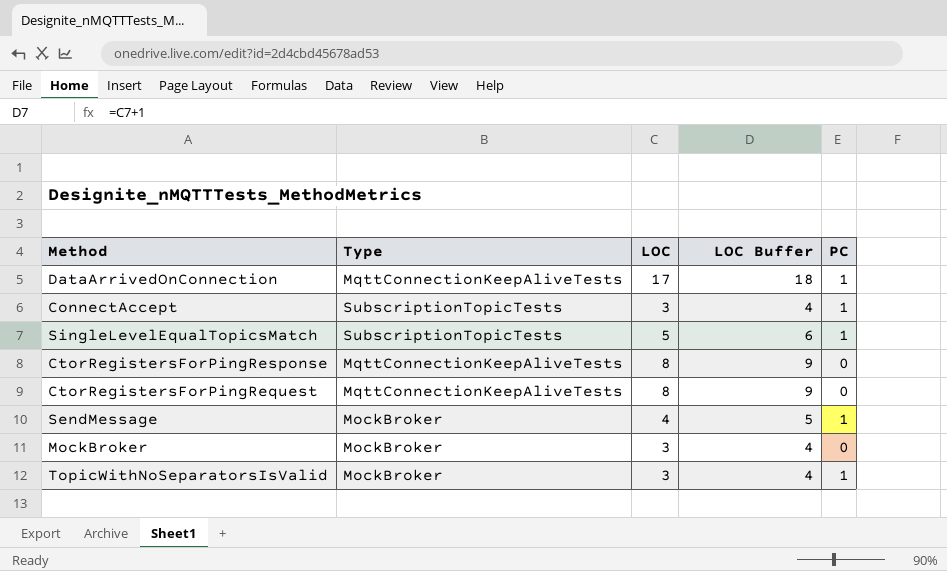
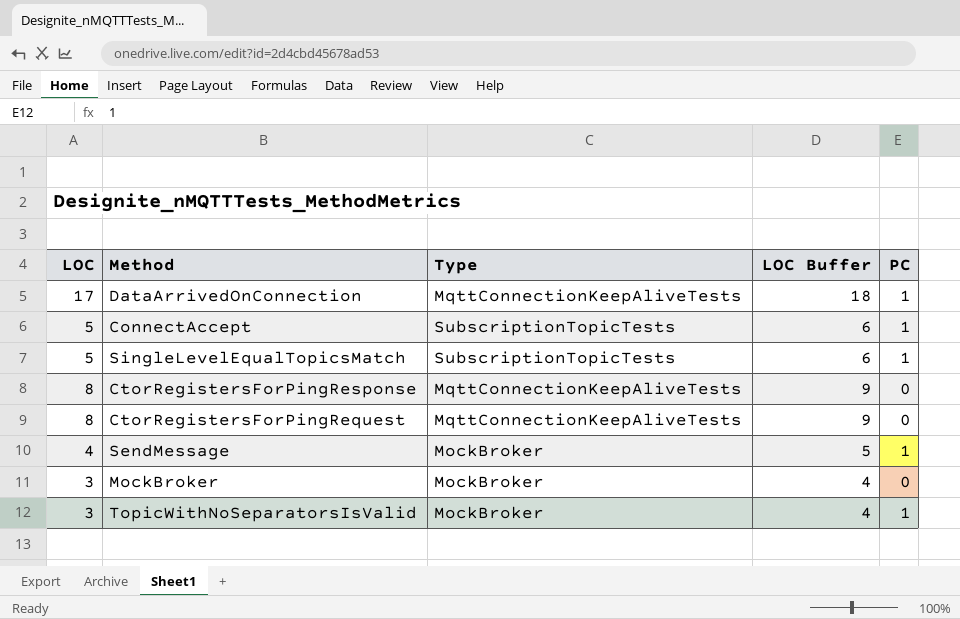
column LOC | position: 3 -> 1
ConnectAccept | LOC: 3 -> 5
ConnectAccept | LOC Buffer: 4 -> 6

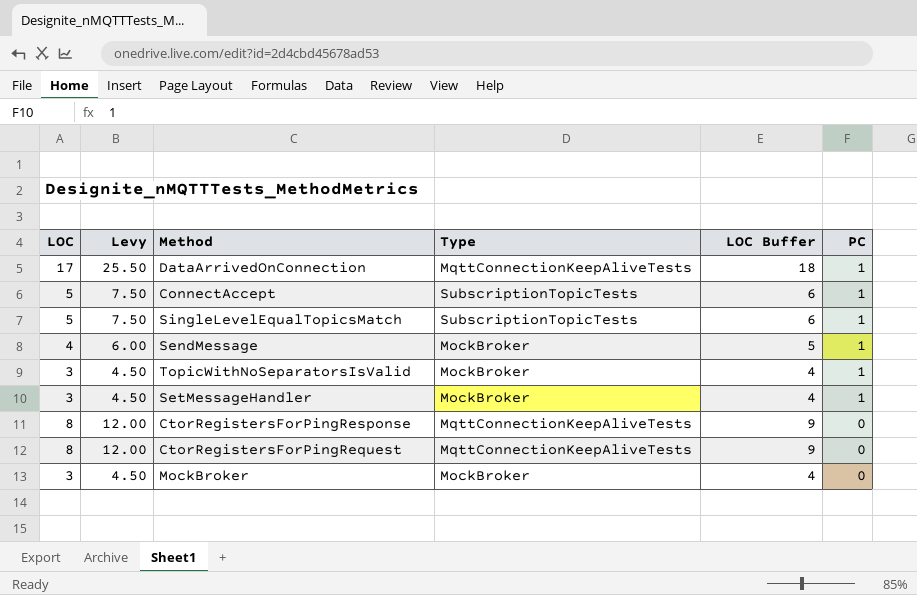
row order: none -> PC descending
column Levy | formula: none -> [LOC] * 1.5
row SetMessageHandler: none -> 3 | 4.50 | MockBroker | 4 | 1

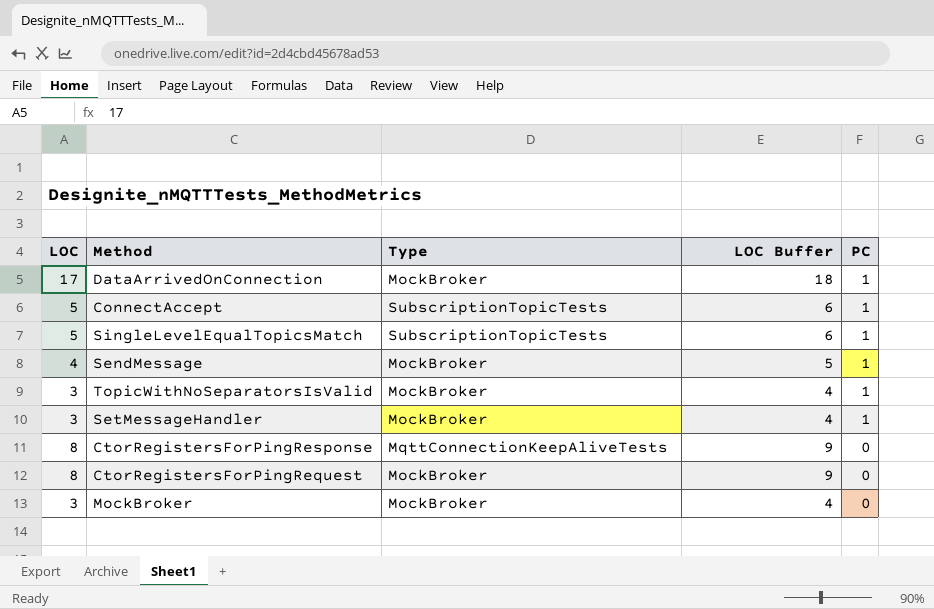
column Levy | formula: [LOC] * 1.5 -> none
DataArrivedOnConnection | Type: MqttConnectionKeepAliveTests -> MockBroker
CtorRegistersForPingRequest | Type: MqttConnectionKeepAliveTests -> MockBroker

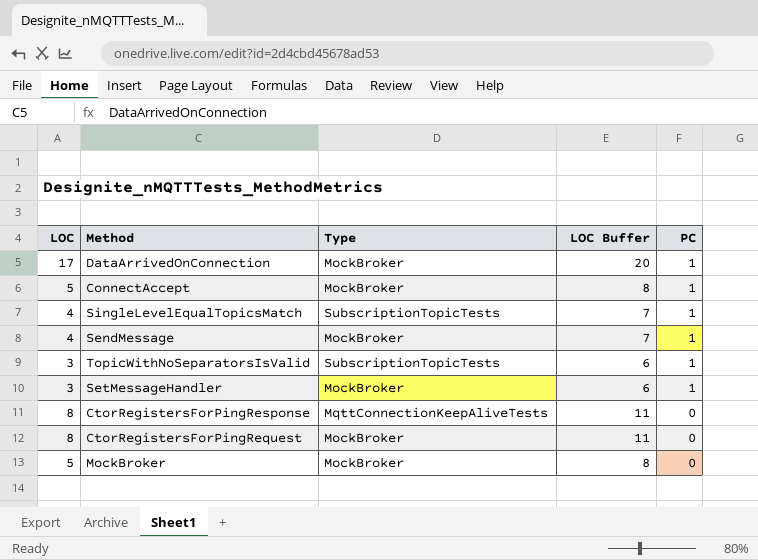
column LOC Buffer | formula: [LOC] + 1 -> [LOC] + 3
ConnectAccept | Type: SubscriptionTopicTests -> MockBroker
SingleLevelEqualTopicsMatch | LOC: 5 -> 4
TopicWithNoSeparatorsIsValid | Type: MockBroker -> SubscriptionTopicTests
MockBroker | LOC: 3 -> 5

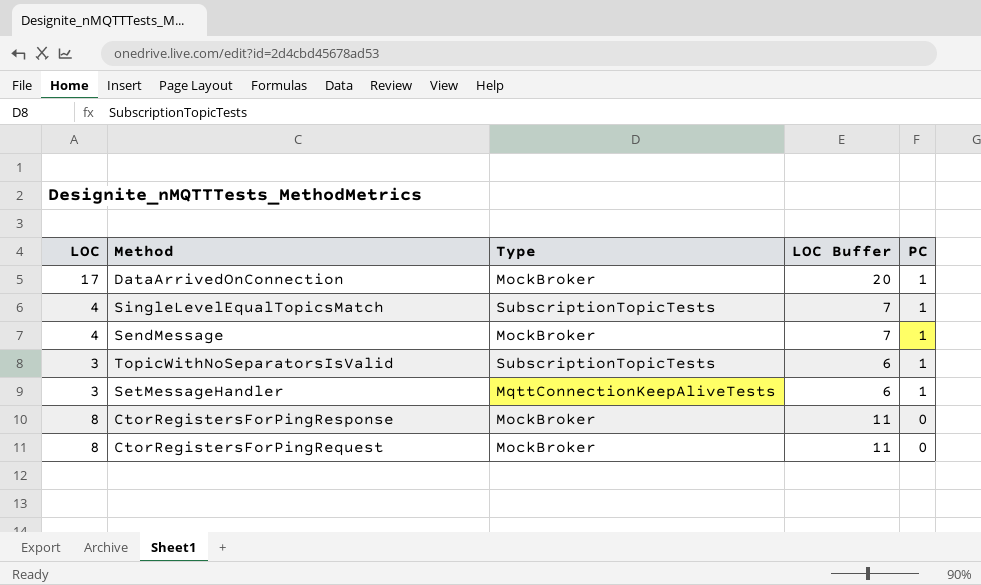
row ConnectAccept: 5 | MockBroker | 8 | 1 -> none
row MockBroker: 5 | MockBroker | 8 | 0 -> none
SetMessageHandler | Type: MockBroker -> MqttConnectionKeepAliveTests
CtorRegistersForPingResponse | Type: MqttConnectionKeepAliveTests -> MockBroker

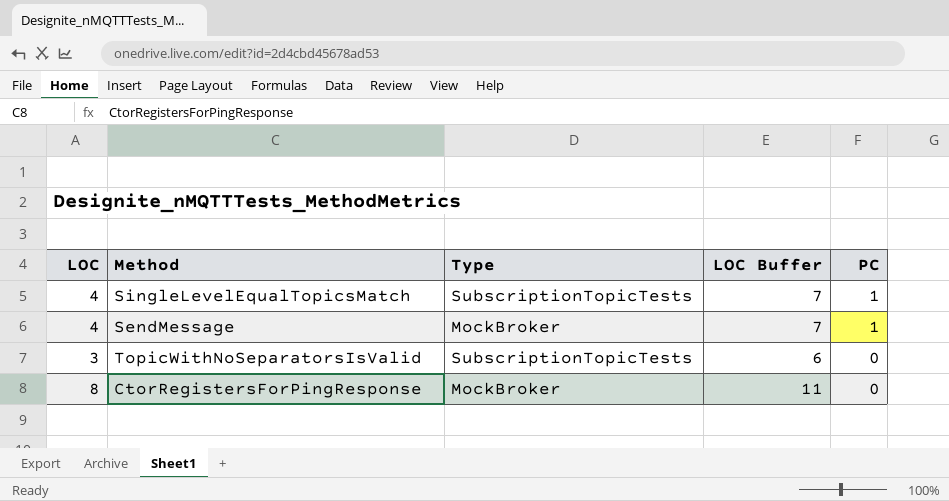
row DataArrivedOnConnection: 17 | MockBroker | 20 | 1 -> none
row SetMessageHandler: 3 | MqttConnectionKeepAliveTests | 6 | 1 -> none
row CtorRegistersForPingRequest: 8 | MockBroker | 11 | 0 -> none
TopicWithNoSeparatorsIsValid | PC: 1 -> 0

